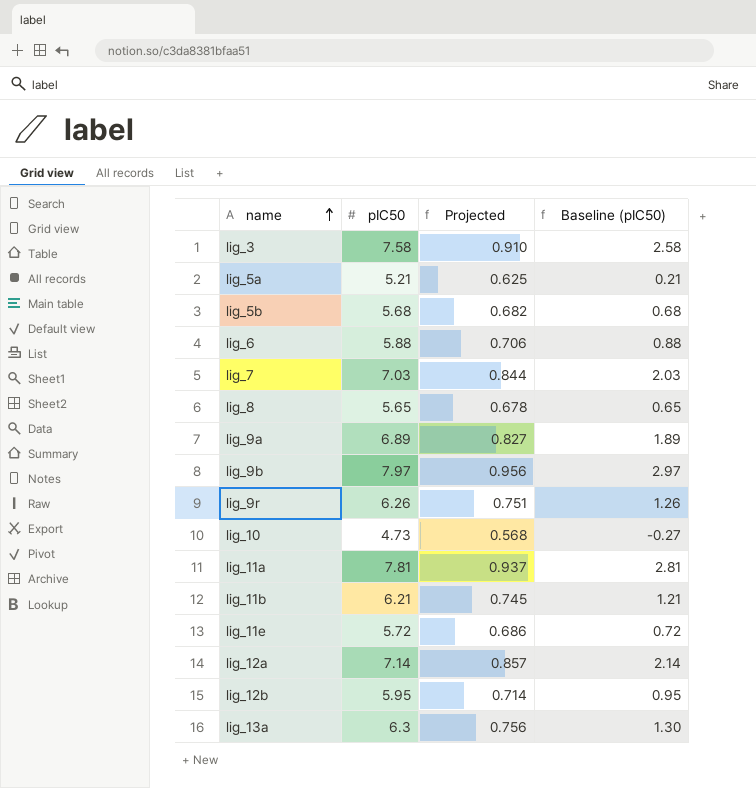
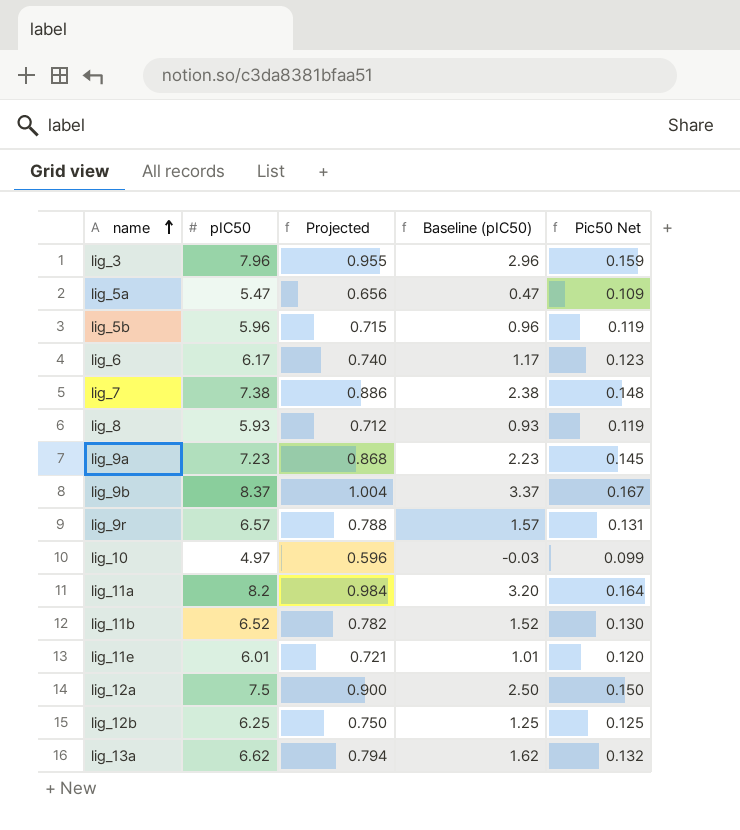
column Pic50 Net | formula: none -> [pIC50] * 0.02
lig_3 | pIC50: 7.58 -> 7.96
lig_3 | Projected: 0.910 -> 0.955
lig_3 | Baseline (pIC50): 2.58 -> 2.96
lig_5a | pIC50: 5.21 -> 5.47
lig_5a | Projected: 0.625 -> 0.656
lig_5a | Baseline (pIC50): 0.21 -> 0.47
lig_5b | pIC50: 5.68 -> 5.96
lig_5b | Projected: 0.682 -> 0.715
lig_5b | Baseline (pIC50): 0.68 -> 0.96
lig_6 | pIC50: 5.88 -> 6.17
lig_6 | Projected: 0.706 -> 0.740
lig_6 | Baseline (pIC50): 0.88 -> 1.17
lig_7 | pIC50: 7.03 -> 7.38
lig_7 | Projected: 0.844 -> 0.886
lig_7 | Baseline (pIC50): 2.03 -> 2.38
lig_8 | pIC50: 5.65 -> 5.93
lig_8 | Projected: 0.678 -> 0.712
lig_8 | Baseline (pIC50): 0.65 -> 0.93
lig_9a | pIC50: 6.89 -> 7.23
lig_9a | Projected: 0.827 -> 0.868
lig_9a | Baseline (pIC50): 1.89 -> 2.23
lig_9b | pIC50: 7.97 -> 8.37
lig_9b | Projected: 0.956 -> 1.004
lig_9b | Baseline (pIC50): 2.97 -> 3.37
lig_9r | pIC50: 6.26 -> 6.57
lig_9r | Projected: 0.751 -> 0.788
lig_9r | Baseline (pIC50): 1.26 -> 1.57
lig_10 | pIC50: 4.73 -> 4.97
lig_10 | Projected: 0.568 -> 0.596
lig_10 | Baseline (pIC50): -0.27 -> -0.03
lig_11a | pIC50: 7.81 -> 8.2
lig_11a | Projected: 0.937 -> 0.984
lig_11a | Baseline (pIC50): 2.81 -> 3.20
lig_11b | pIC50: 6.21 -> 6.52
lig_11b | Projected: 0.745 -> 0.782
lig_11b | Baseline (pIC50): 1.21 -> 1.52
lig_11e | pIC50: 5.72 -> 6.01
lig_11e | Projected: 0.686 -> 0.721
lig_11e | Baseline (pIC50): 0.72 -> 1.01
lig_12a | pIC50: 7.14 -> 7.5
lig_12a | Projected: 0.857 -> 0.900
lig_12a | Baseline (pIC50): 2.14 -> 2.50
lig_12b | pIC50: 5.95 -> 6.25
lig_12b | Projected: 0.714 -> 0.750
lig_12b | Baseline (pIC50): 0.95 -> 1.25
lig_13a | pIC50: 6.3 -> 6.62
lig_13a | Projected: 0.756 -> 0.794
lig_13a | Baseline (pIC50): 1.30 -> 1.62

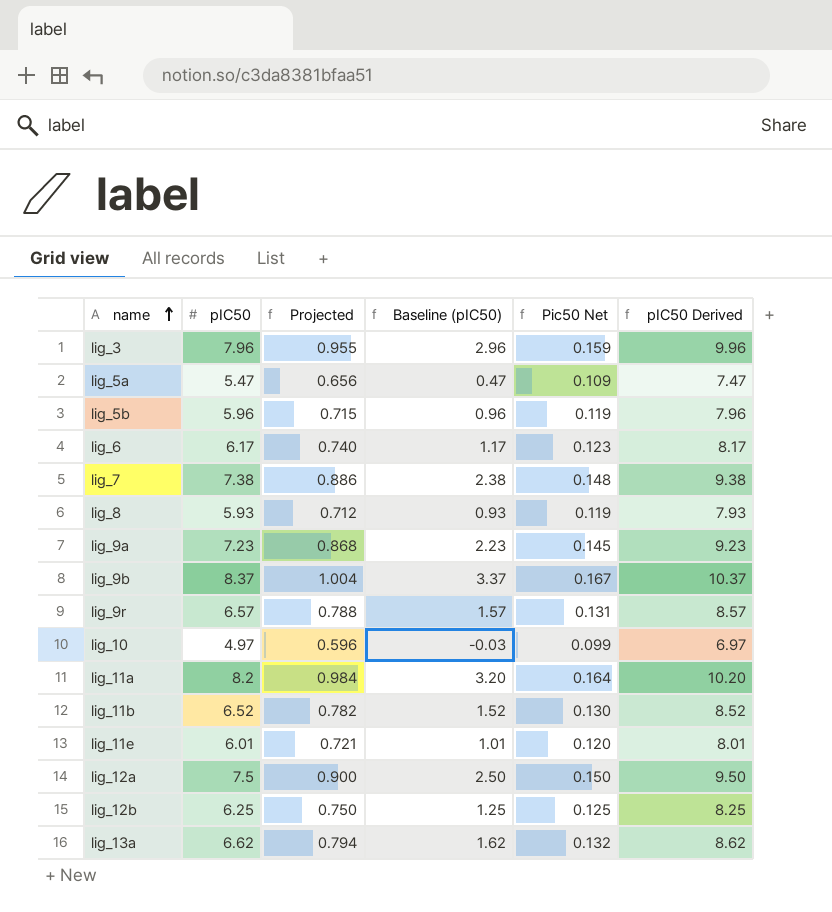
column pIC50 Derived | formula: none -> [pIC50] + 2

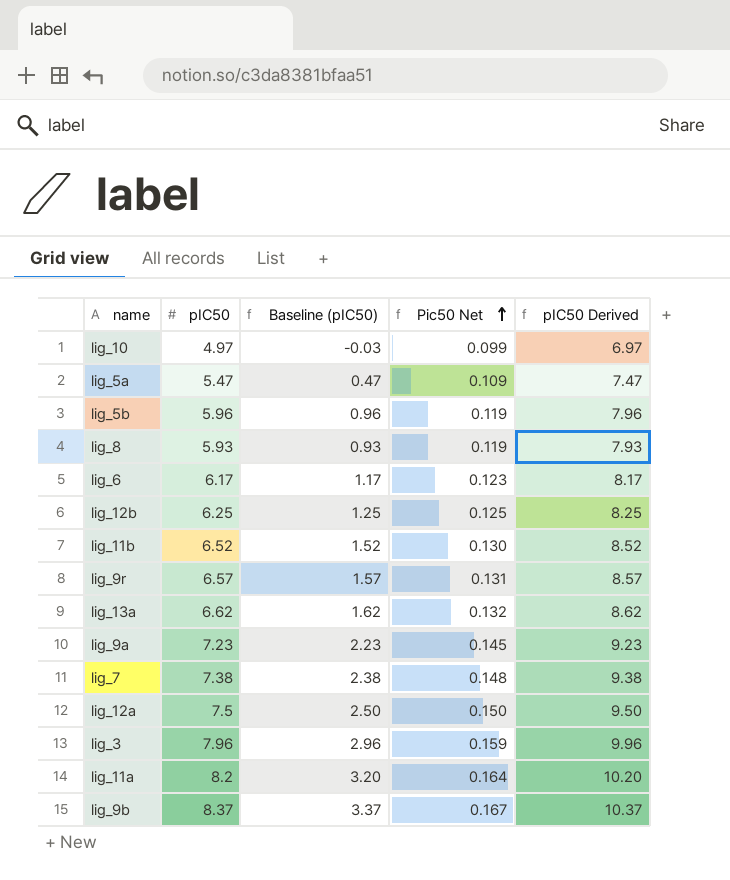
row order: name ascending -> Pic50 Net ascending
column Projected | formula: [pIC50] * 0.12 -> none
row lig_11e: 6.01 | 0.721 | 1.01 | 0.120 | 8.01 -> none

